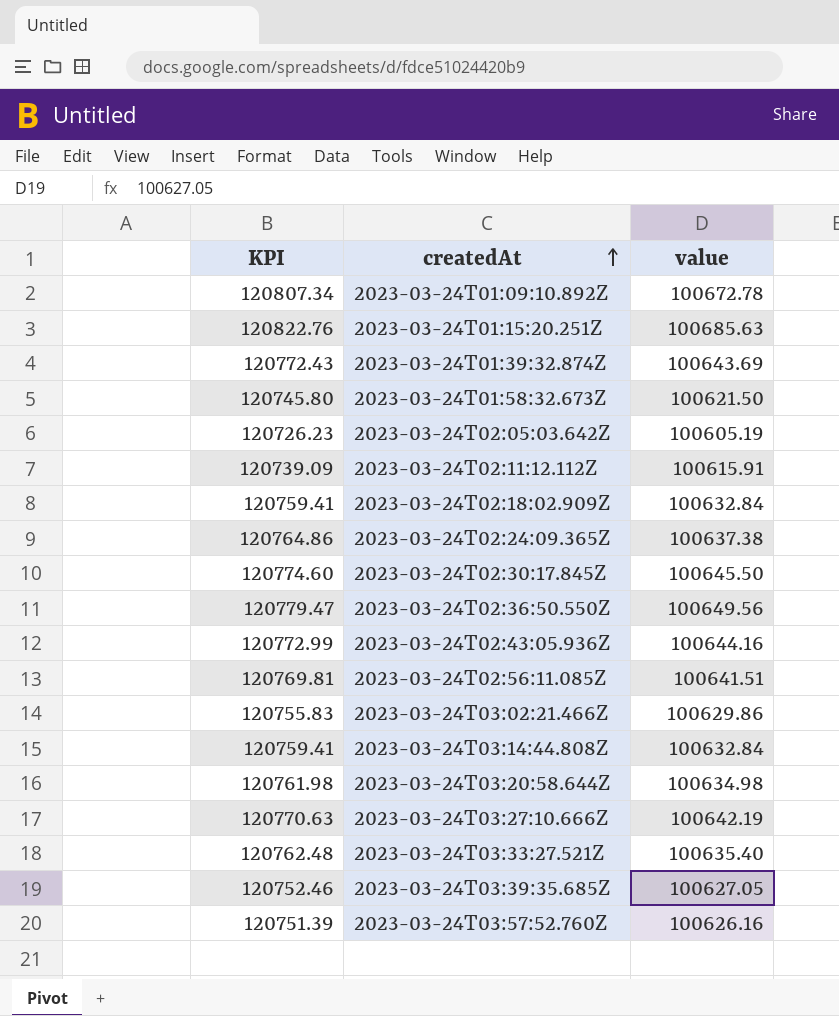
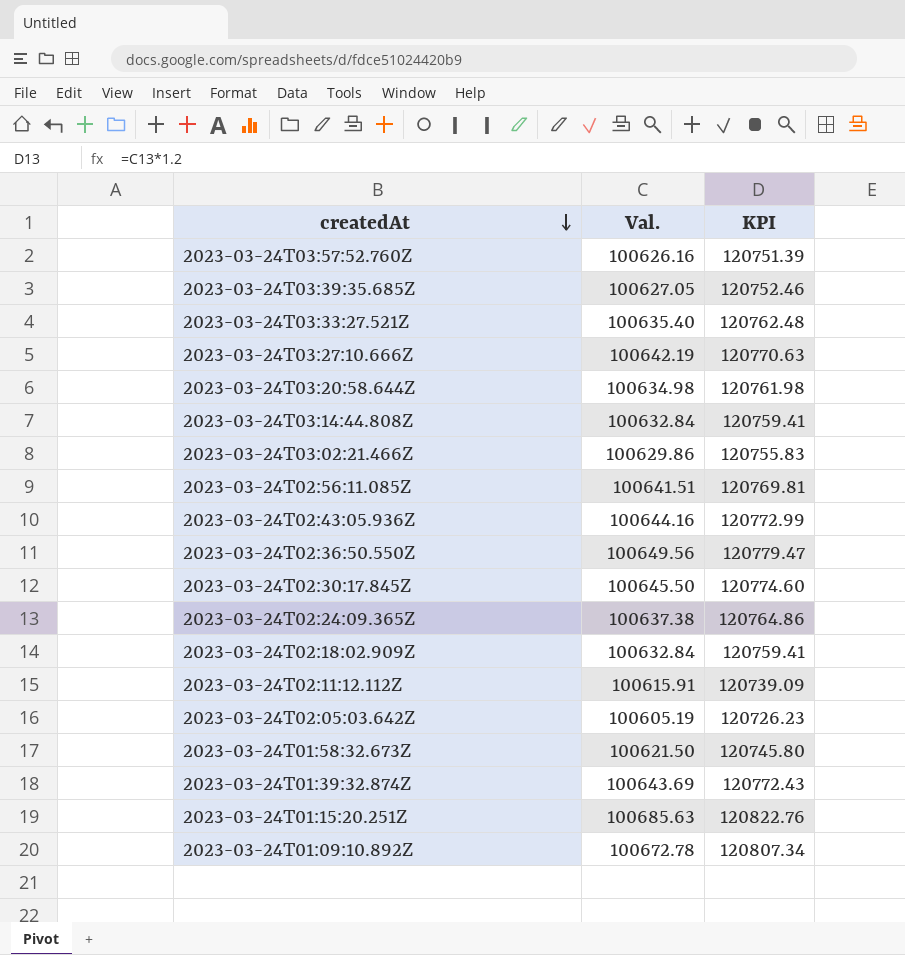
row order: createdAt ascending -> createdAt descending
column name: value -> Val.
column KPI | position: 1 -> 3

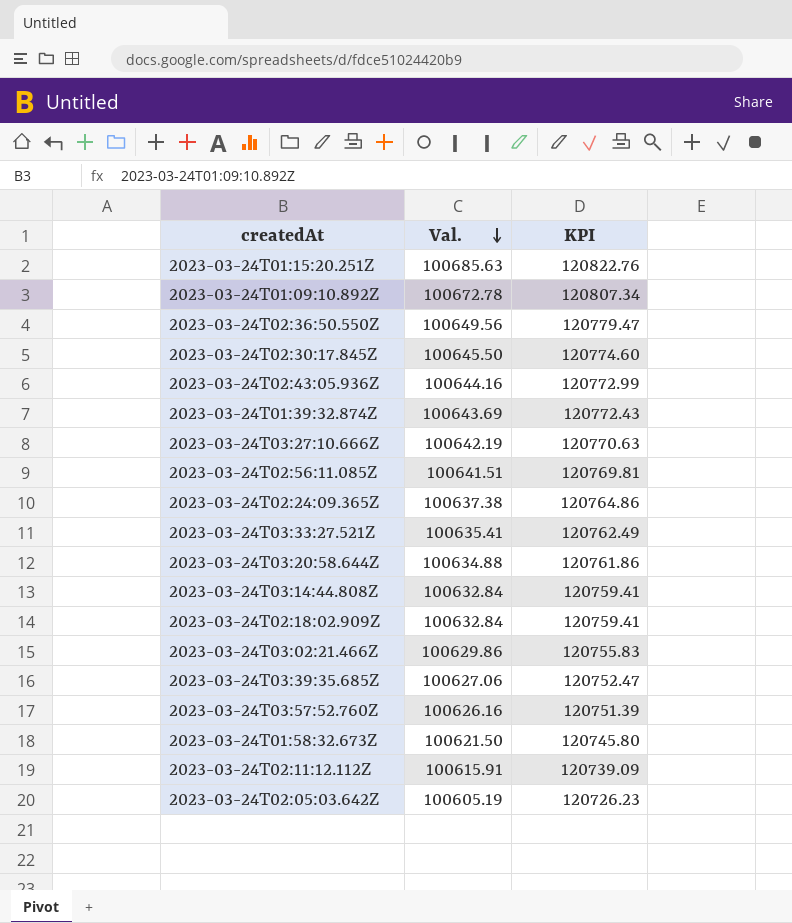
row order: createdAt descending -> Val. descending
2023-03-24T03:33:27.521Z | Val.: 100635.40 -> 100635.41
2023-03-24T03:33:27.521Z | KPI: 120762.48 -> 120762.49
2023-03-24T03:20:58.644Z | Val.: 100634.98 -> 100634.88
2023-03-24T03:20:58.644Z | KPI: 120761.98 -> 120761.86
2023-03-24T03:39:35.685Z | Val.: 100627.05 -> 100627.06
2023-03-24T03:39:35.685Z | KPI: 120752.46 -> 120752.47

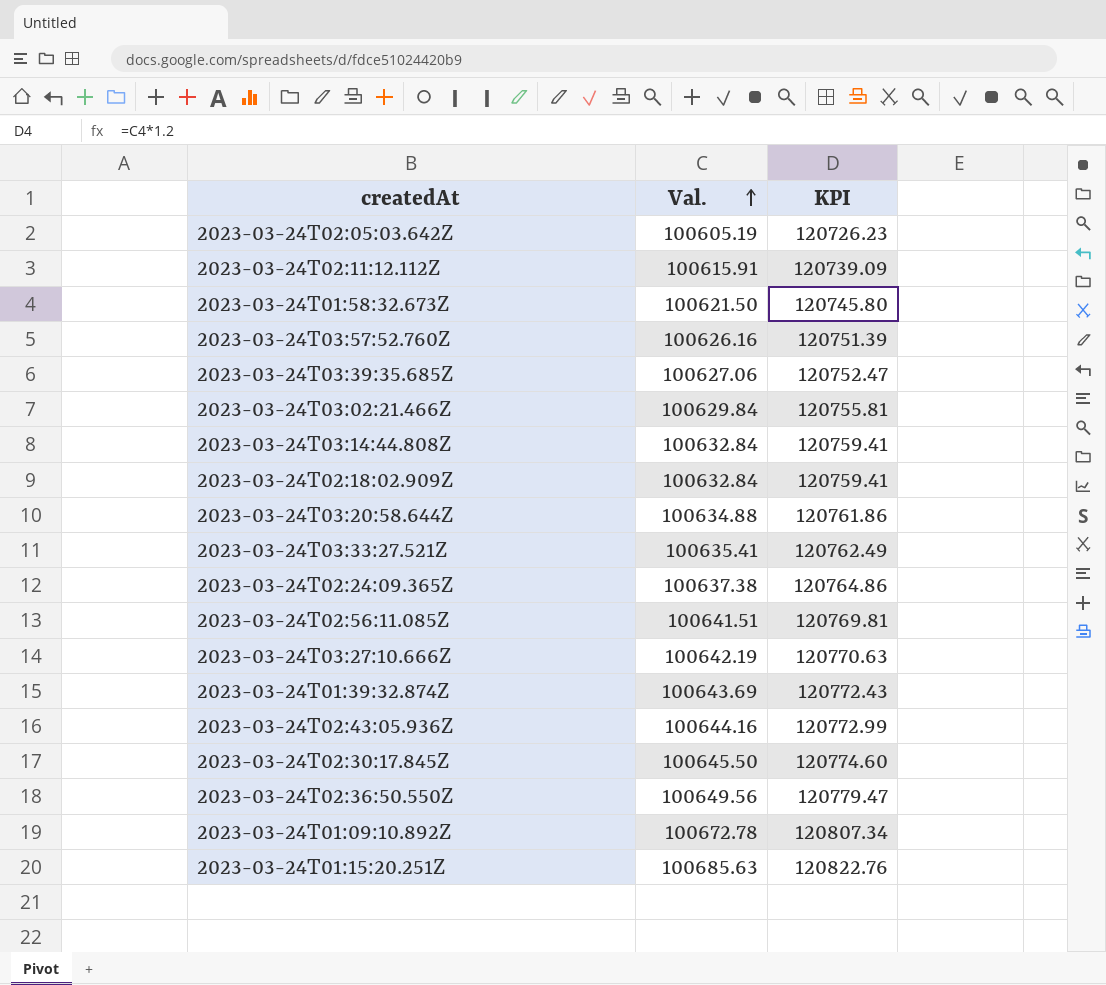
row order: Val. descending -> Val. ascending
2023-03-24T03:02:21.466Z | Val.: 100629.86 -> 100629.84
2023-03-24T03:02:21.466Z | KPI: 120755.83 -> 120755.81

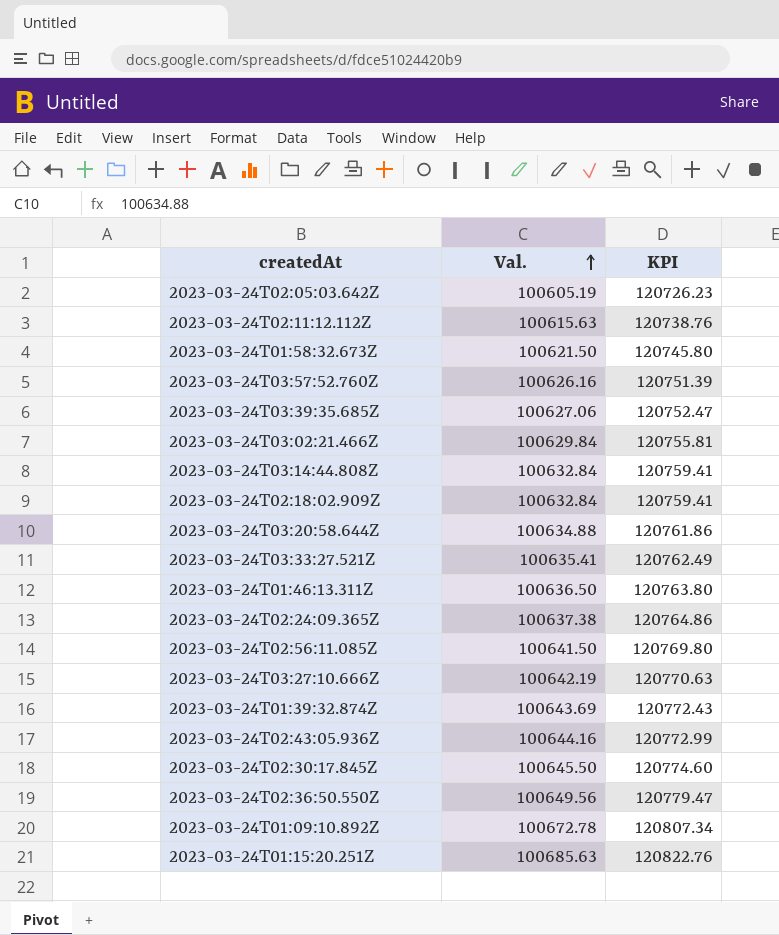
2023-03-24T02:11:12.112Z | Val.: 100615.91 -> 100615.63
2023-03-24T02:11:12.112Z | KPI: 120739.09 -> 120738.76
row 2023-03-24T01:46:13.311Z: none -> 100636.50 | 120763.80
2023-03-24T02:56:11.085Z | Val.: 100641.51 -> 100641.50
2023-03-24T02:56:11.085Z | KPI: 120769.81 -> 120769.80

